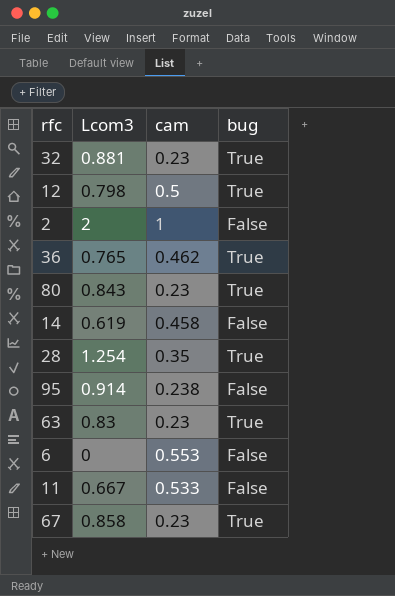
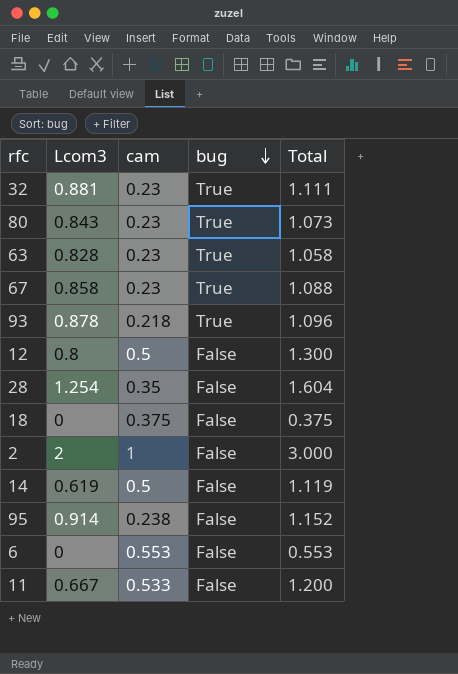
row order: none -> bug descending
column Total | formula: none -> [Lcom3] + [cam]
row 36: 0.765 | 0.462 | True -> none
63 | Lcom3: 0.83 -> 0.828
row 93: none -> 0.878 | 0.218 | True | 1.096
12 | Lcom3: 0.798 -> 0.8
12 | bug: True -> False
28 | bug: True -> False
row 18: none -> 0 | 0.375 | False | 0.375
14 | cam: 0.458 -> 0.5

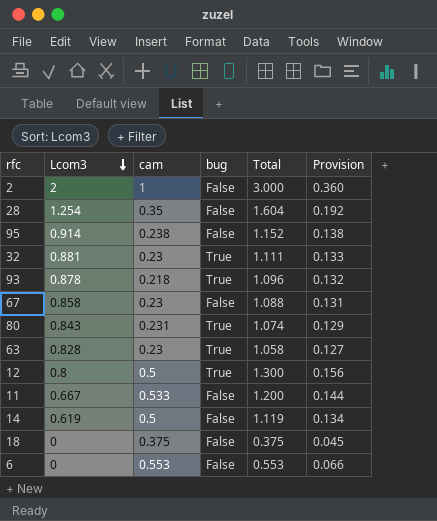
row order: bug descending -> Lcom3 descending
column Provision | formula: none -> [Total] * 0.12
67 | bug: True -> False
80 | cam: 0.23 -> 0.231
80 | Total: 1.073 -> 1.074
12 | bug: False -> True

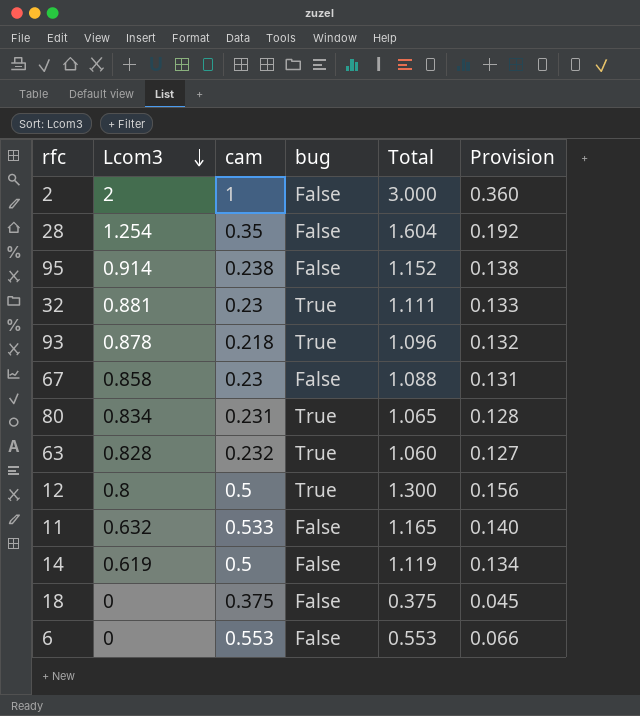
80 | Lcom3: 0.843 -> 0.834
80 | Total: 1.074 -> 1.065
80 | Provision: 0.129 -> 0.128
63 | cam: 0.23 -> 0.232
63 | Total: 1.058 -> 1.060
11 | Lcom3: 0.667 -> 0.632
11 | Total: 1.200 -> 1.165
11 | Provision: 0.144 -> 0.140

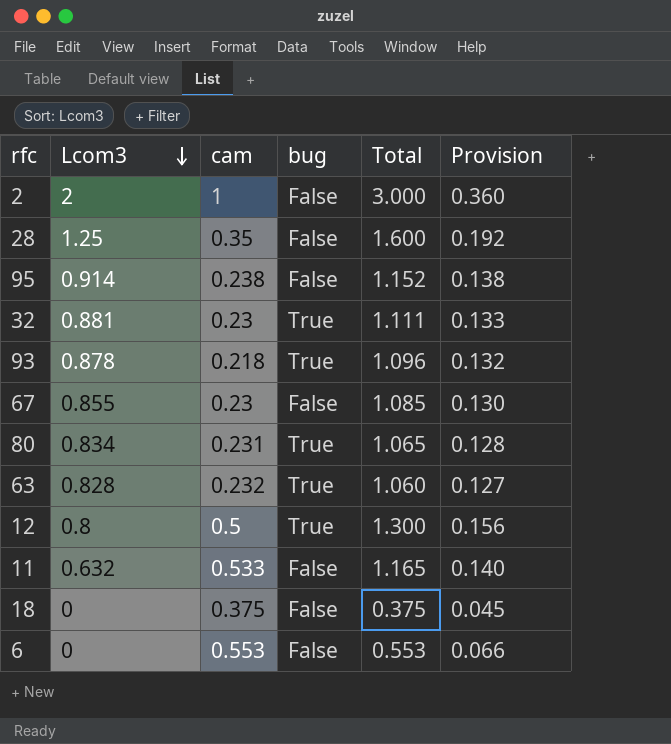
row 14: 0.619 | 0.5 | False | 1.119 | 0.134 -> none
28 | Lcom3: 1.254 -> 1.25
28 | Total: 1.604 -> 1.600
67 | Lcom3: 0.858 -> 0.855
67 | Total: 1.088 -> 1.085
67 | Provision: 0.131 -> 0.130

